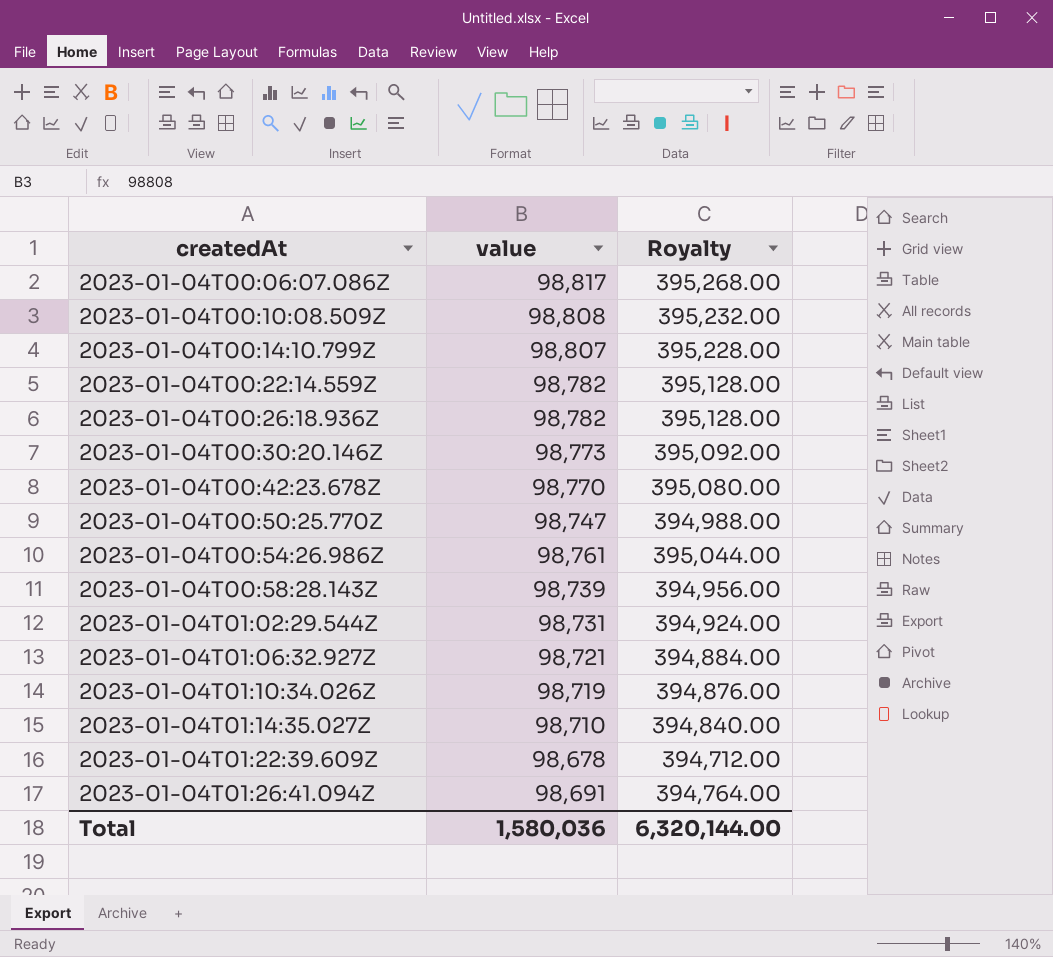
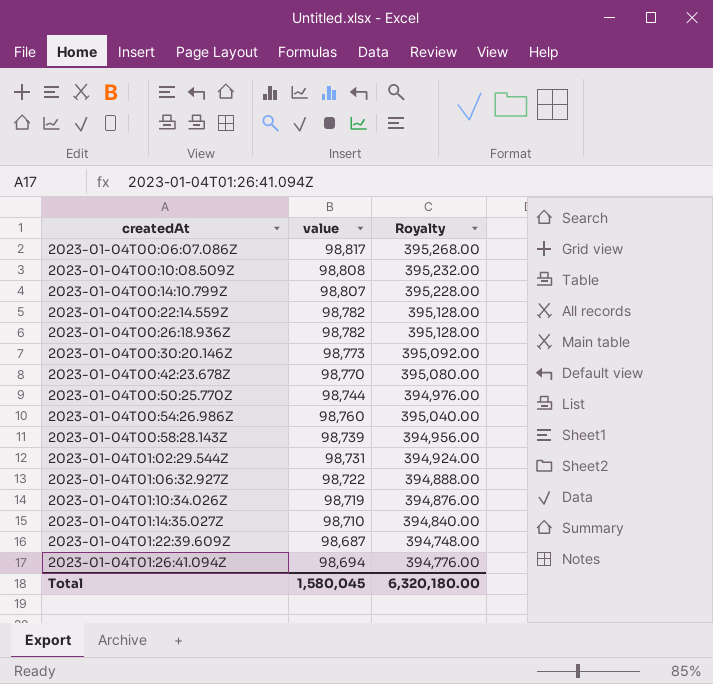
2023-01-04T00:50:25.770Z | value: 98,747 -> 98,744
2023-01-04T00:50:25.770Z | Royalty: 394,988.00 -> 394,976.00
2023-01-04T00:54:26.986Z | value: 98,761 -> 98,760
2023-01-04T00:54:26.986Z | Royalty: 395,044.00 -> 395,040.00
2023-01-04T01:06:32.927Z | value: 98,721 -> 98,722
2023-01-04T01:06:32.927Z | Royalty: 394,884.00 -> 394,888.00
2023-01-04T01:22:39.609Z | value: 98,678 -> 98,687
2023-01-04T01:22:39.609Z | Royalty: 394,712.00 -> 394,748.00
2023-01-04T01:26:41.094Z | value: 98,691 -> 98,694
2023-01-04T01:26:41.094Z | Royalty: 394,764.00 -> 394,776.00
Total | value: 1,580,036 -> 1,580,045
Total | Royalty: 6,320,144.00 -> 6,320,180.00

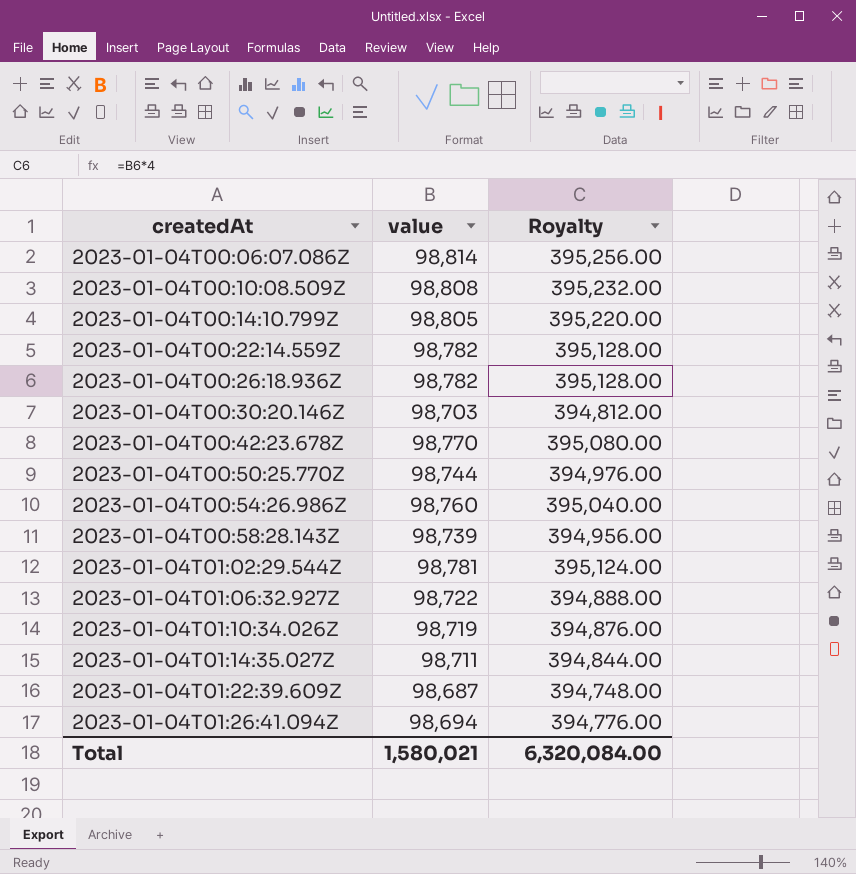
2023-01-04T00:06:07.086Z | value: 98,817 -> 98,814
2023-01-04T00:06:07.086Z | Royalty: 395,268.00 -> 395,256.00
2023-01-04T00:14:10.799Z | value: 98,807 -> 98,805
2023-01-04T00:14:10.799Z | Royalty: 395,228.00 -> 395,220.00
2023-01-04T00:30:20.146Z | value: 98,773 -> 98,703
2023-01-04T00:30:20.146Z | Royalty: 395,092.00 -> 394,812.00
2023-01-04T01:02:29.544Z | value: 98,731 -> 98,781
2023-01-04T01:02:29.544Z | Royalty: 394,924.00 -> 395,124.00
2023-01-04T01:14:35.027Z | value: 98,710 -> 98,711
2023-01-04T01:14:35.027Z | Royalty: 394,840.00 -> 394,844.00
Total | value: 1,580,045 -> 1,580,021
Total | Royalty: 6,320,180.00 -> 6,320,084.00

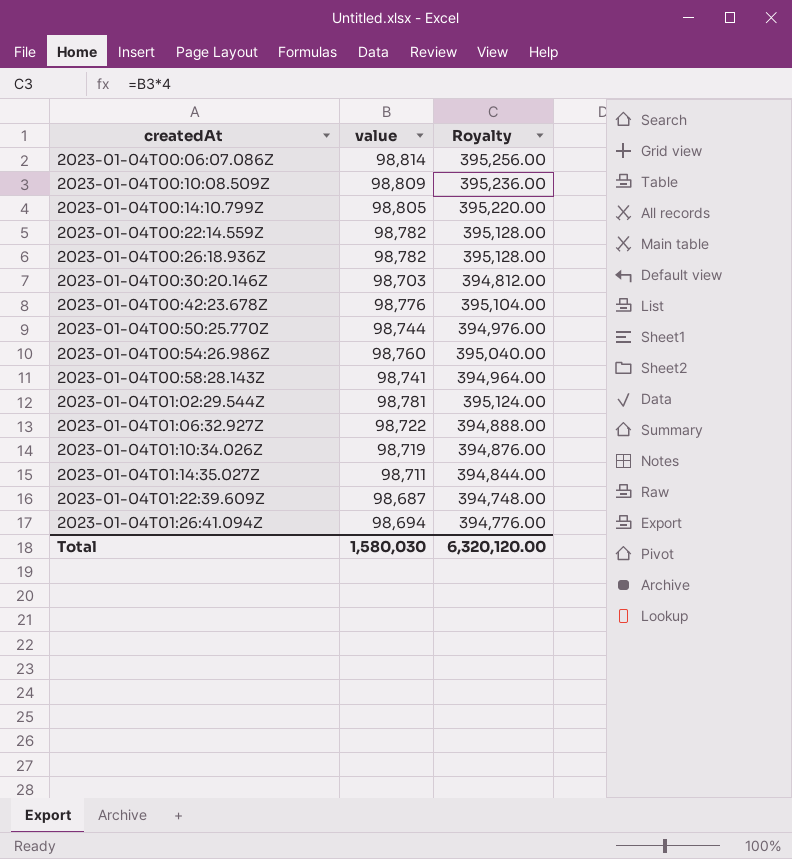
2023-01-04T00:10:08.509Z | value: 98,808 -> 98,809
2023-01-04T00:10:08.509Z | Royalty: 395,232.00 -> 395,236.00
2023-01-04T00:42:23.678Z | value: 98,770 -> 98,776
2023-01-04T00:42:23.678Z | Royalty: 395,080.00 -> 395,104.00
2023-01-04T00:58:28.143Z | value: 98,739 -> 98,741
2023-01-04T00:58:28.143Z | Royalty: 394,956.00 -> 394,964.00
Total | value: 1,580,021 -> 1,580,030
Total | Royalty: 6,320,084.00 -> 6,320,120.00

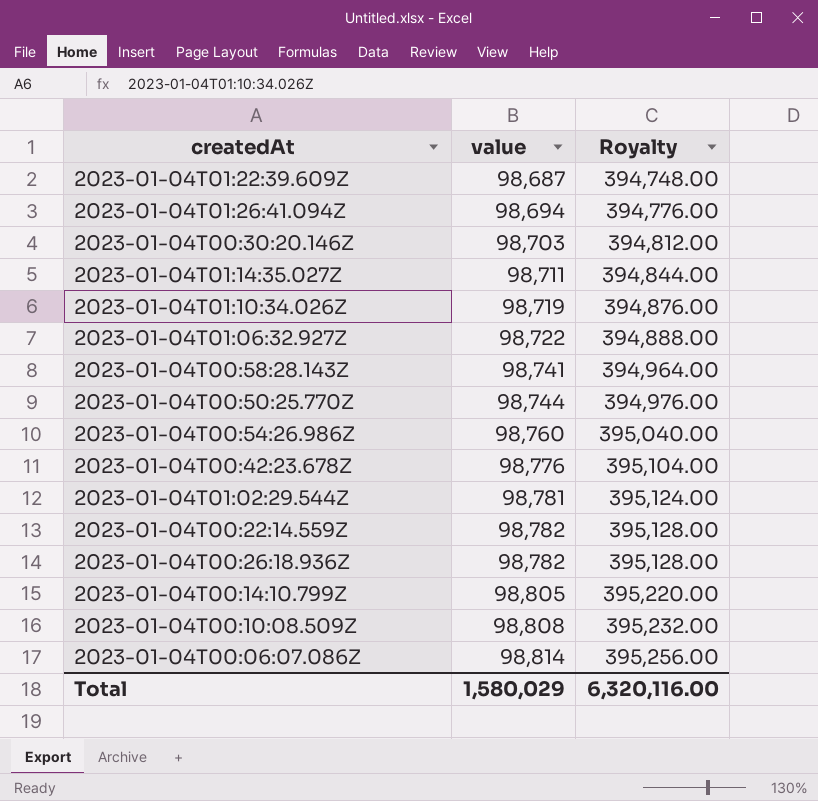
row order: createdAt ascending -> value ascending
2023-01-04T00:10:08.509Z | value: 98,809 -> 98,808
2023-01-04T00:10:08.509Z | Royalty: 395,236.00 -> 395,232.00
Total | value: 1,580,030 -> 1,580,029
Total | Royalty: 6,320,120.00 -> 6,320,116.00

